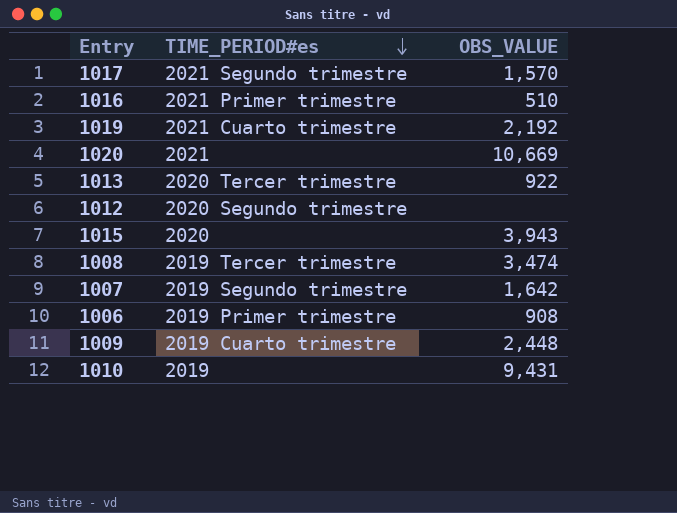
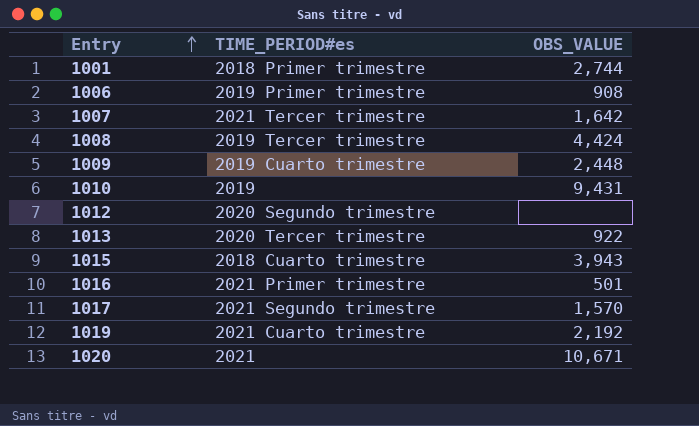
row order: TIME_PERIOD#es descending -> Entry ascending
row 1001: none -> 2018 Primer trimestre | 2,744
1007 | TIME_PERIOD#es: 2019 Segundo trimestre -> 2021 Tercer trimestre
1008 | OBS_VALUE: 3,474 -> 4,424
1015 | TIME_PERIOD#es: 2020 -> 2018 Cuarto trimestre
1016 | OBS_VALUE: 510 -> 501
1020 | OBS_VALUE: 10,669 -> 10,671

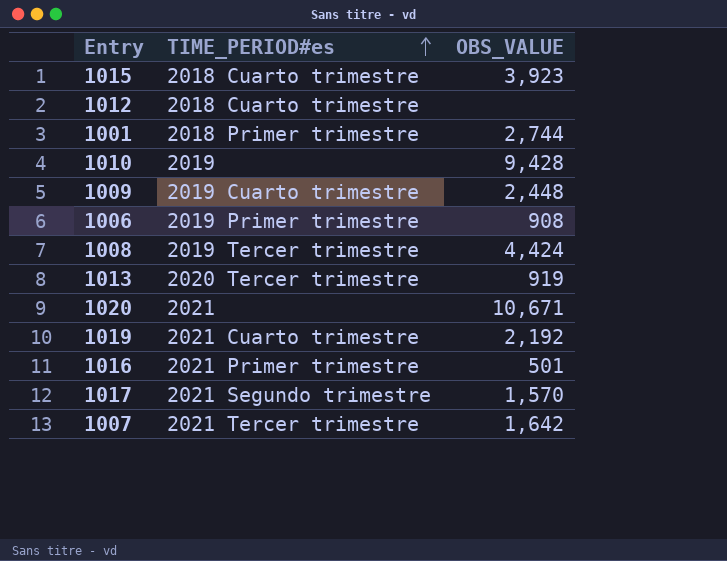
row order: Entry ascending -> TIME_PERIOD#es ascending
1015 | OBS_VALUE: 3,943 -> 3,923
1012 | TIME_PERIOD#es: 2020 Segundo trimestre -> 2018 Cuarto trimestre
1010 | OBS_VALUE: 9,431 -> 9,428
1013 | OBS_VALUE: 922 -> 919

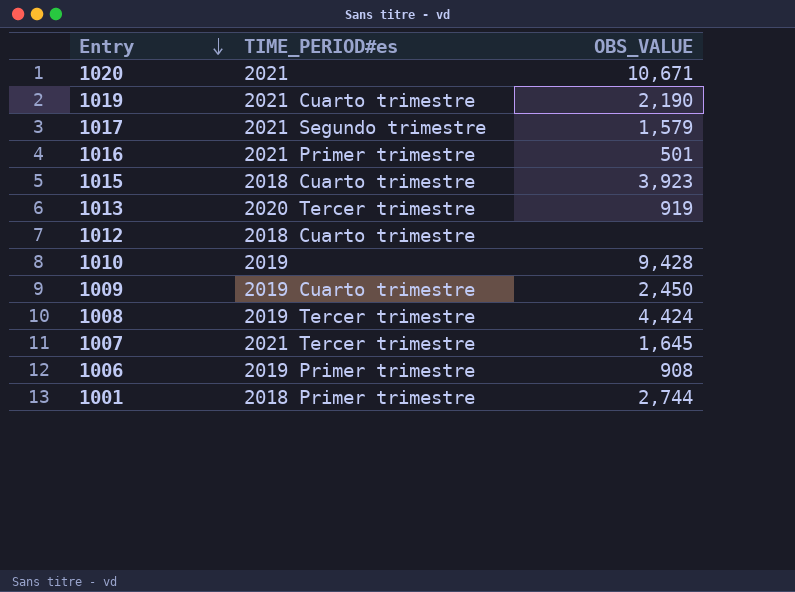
row order: TIME_PERIOD#es ascending -> Entry descending
1019 | OBS_VALUE: 2,192 -> 2,190
1017 | OBS_VALUE: 1,570 -> 1,579
1009 | OBS_VALUE: 2,448 -> 2,450
1007 | OBS_VALUE: 1,642 -> 1,645

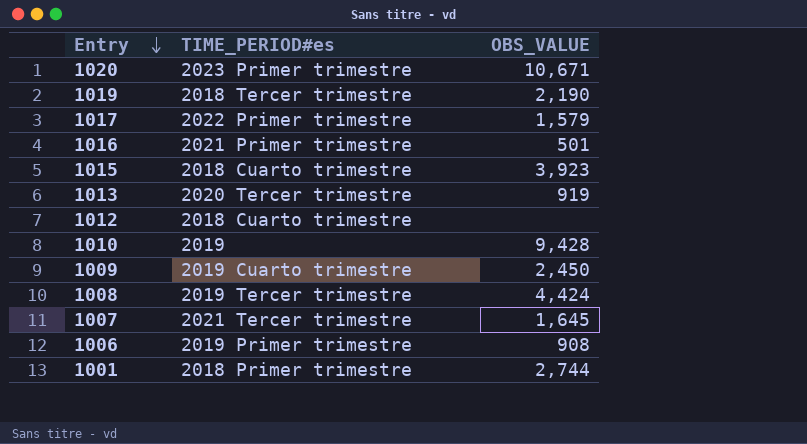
1020 | TIME_PERIOD#es: 2021 -> 2023 Primer trimestre
1019 | TIME_PERIOD#es: 2021 Cuarto trimestre -> 2018 Tercer trimestre
1017 | TIME_PERIOD#es: 2021 Segundo trimestre -> 2022 Primer trimestre

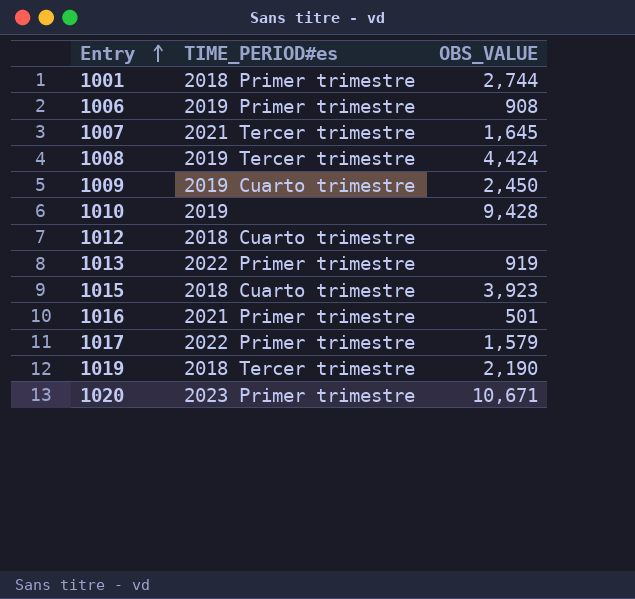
row order: Entry descending -> Entry ascending
1013 | TIME_PERIOD#es: 2020 Tercer trimestre -> 2022 Primer trimestre

